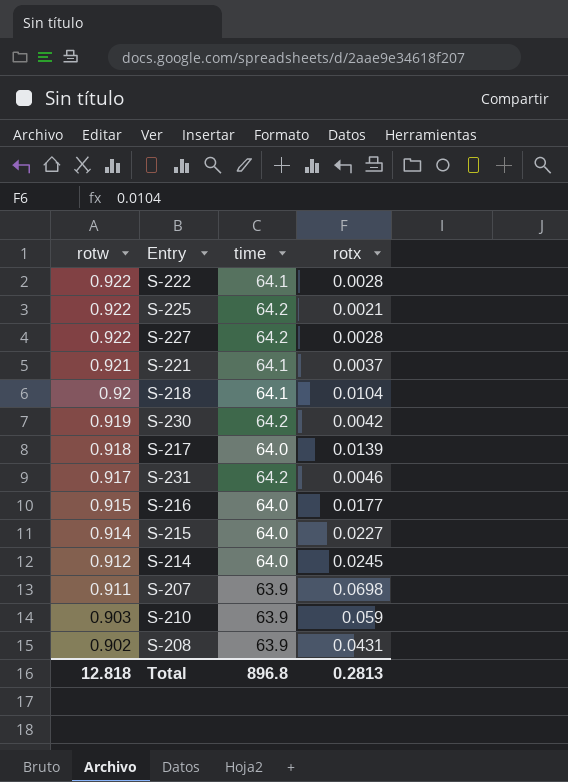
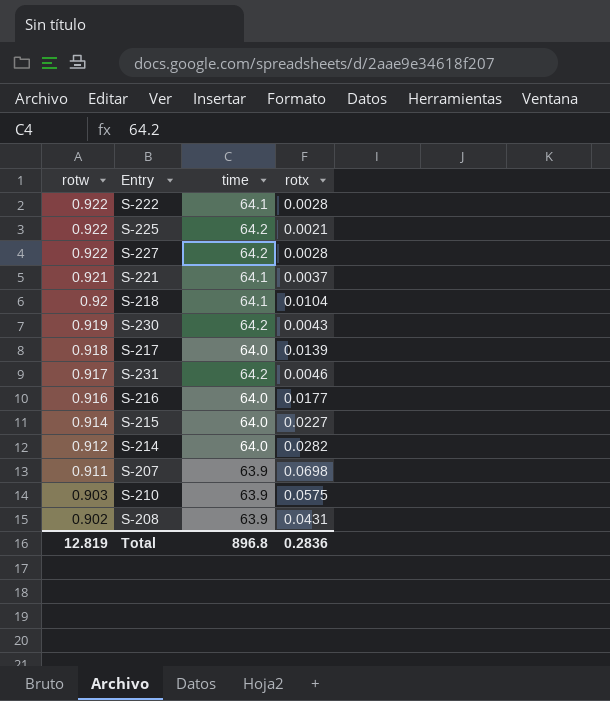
S-230 | rotx: 0.0042 -> 0.0043
S-216 | rotw: 0.915 -> 0.916
S-214 | rotx: 0.0245 -> 0.0282
S-210 | rotx: 0.059 -> 0.0575
Total | rotw: 12.818 -> 12.819
Total | rotx: 0.2813 -> 0.2836

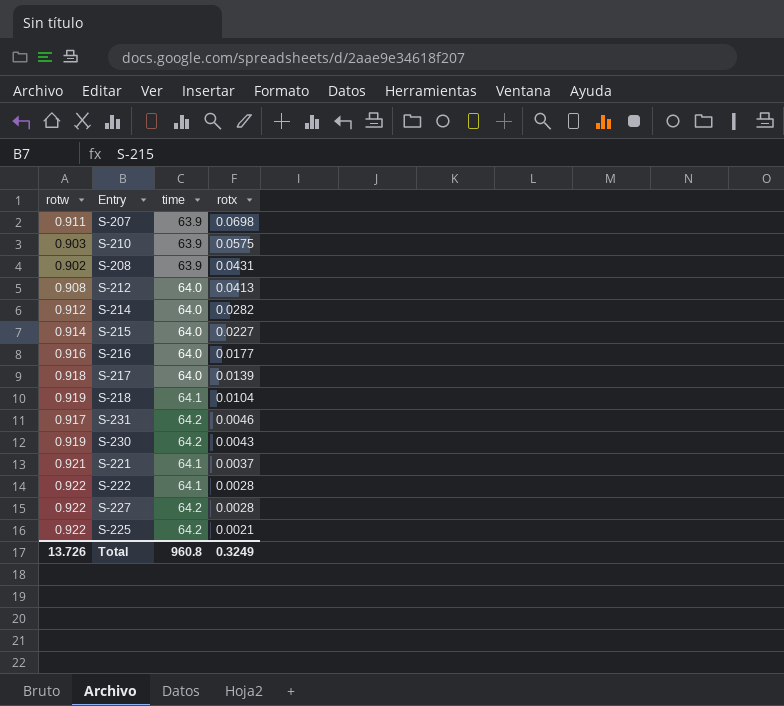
row order: rotw descending -> rotx descending
row S-212: none -> 0.908 | 64.0 | 0.0413
S-218 | rotw: 0.92 -> 0.919
Total | rotw: 12.819 -> 13.726
Total | time: 896.8 -> 960.8
Total | rotx: 0.2836 -> 0.3249

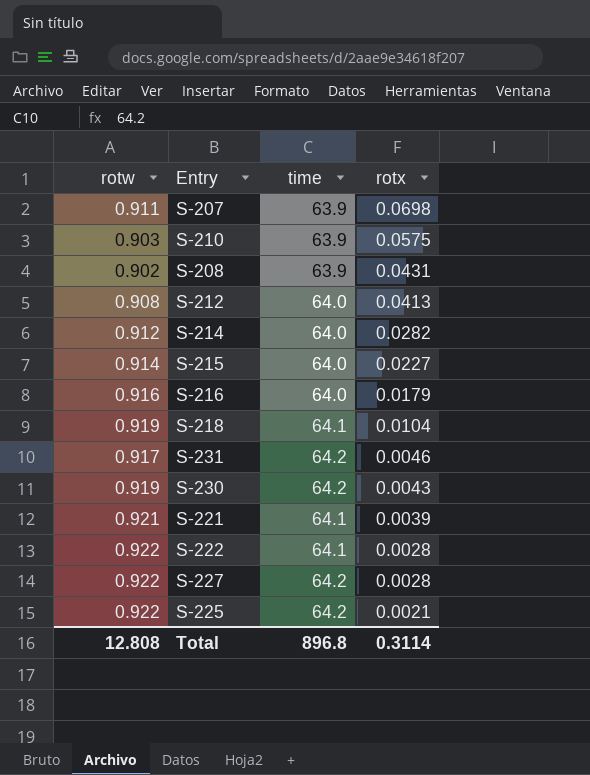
row S-217: 0.918 | 64.0 | 0.0139 -> none
S-216 | rotx: 0.0177 -> 0.0179
S-221 | rotx: 0.0037 -> 0.0039
Total | rotw: 13.726 -> 12.808
Total | time: 960.8 -> 896.8
Total | rotx: 0.3249 -> 0.3114

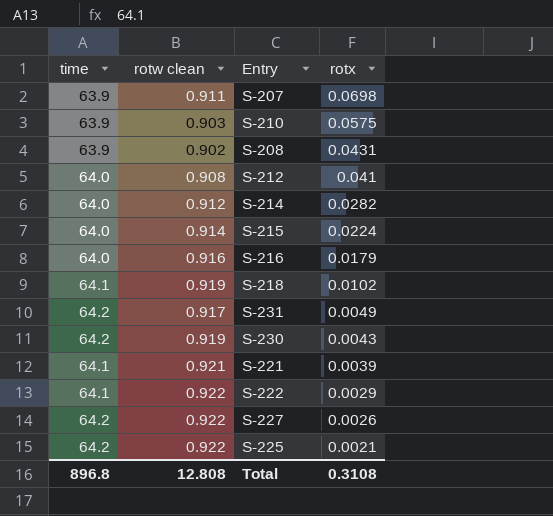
column time | position: 3 -> 1
column name: rotw -> rotw clean
S-212 | rotx: 0.0413 -> 0.041
S-215 | rotx: 0.0227 -> 0.0224
S-218 | rotx: 0.0104 -> 0.0102
S-231 | rotx: 0.0046 -> 0.0049
S-222 | rotx: 0.0028 -> 0.0029
S-227 | rotx: 0.0028 -> 0.0026
Total | rotx: 0.3114 -> 0.3108

